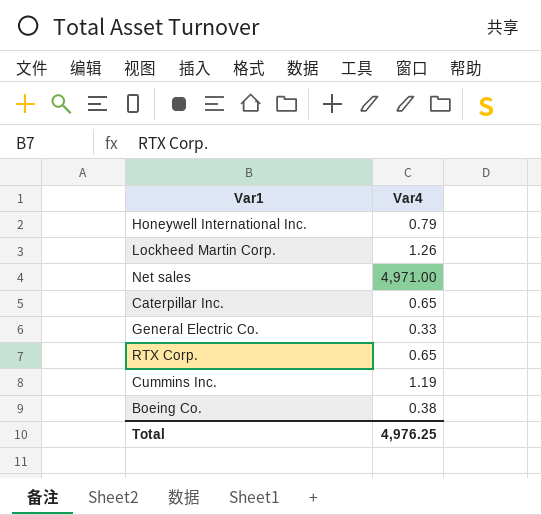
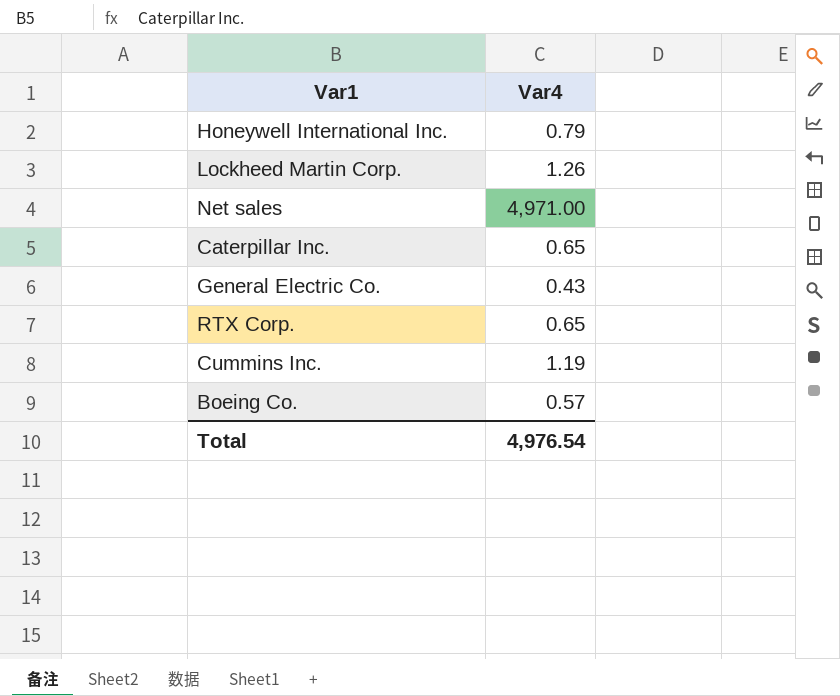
General Electric Co. | Var4: 0.33 -> 0.43
Boeing Co. | Var4: 0.38 -> 0.57
Total | Var4: 4,976.25 -> 4,976.54

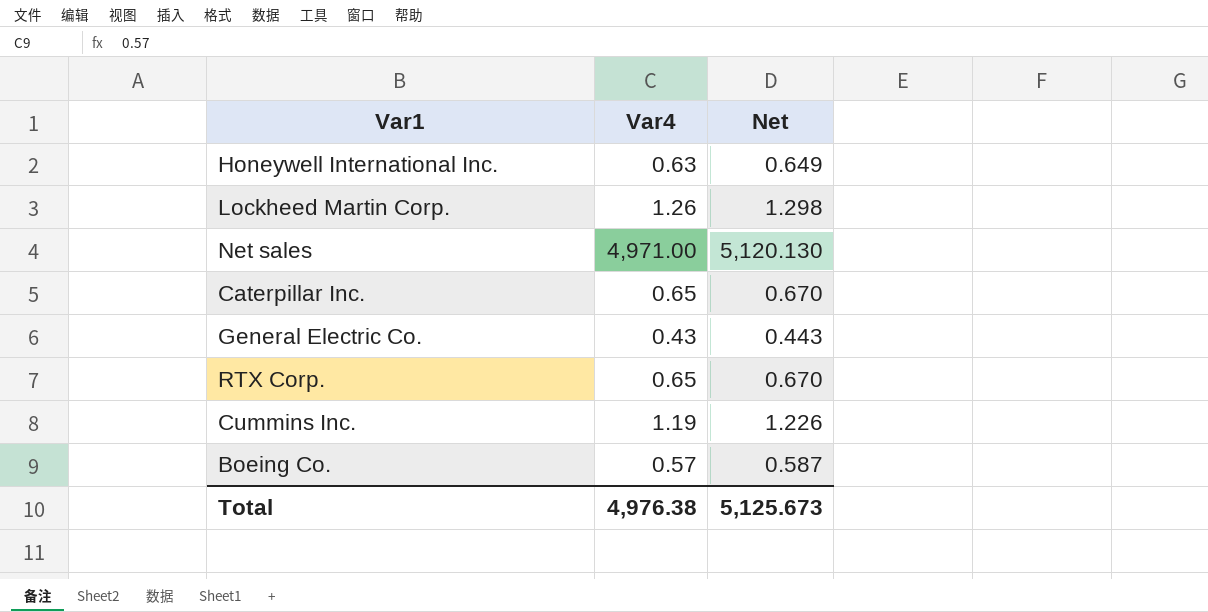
column Net | formula: none -> [Var4] * 1.03
Honeywell International Inc. | Var4: 0.79 -> 0.63
Total | Var4: 4,976.54 -> 4,976.38

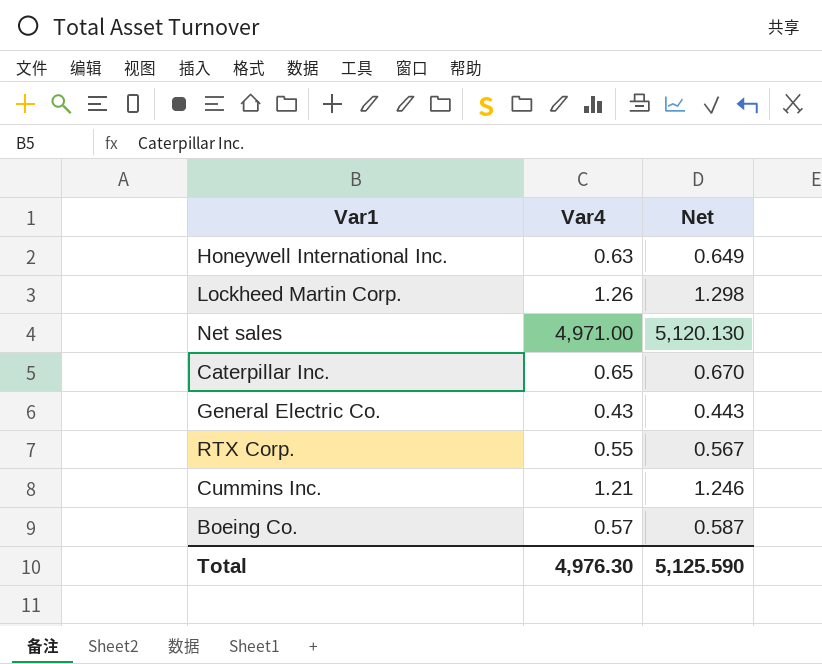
RTX Corp. | Var4: 0.65 -> 0.55
RTX Corp. | Net: 0.670 -> 0.567
Cummins Inc. | Var4: 1.19 -> 1.21
Cummins Inc. | Net: 1.226 -> 1.246
Total | Var4: 4,976.38 -> 4,976.30
Total | Net: 5,125.673 -> 5,125.590

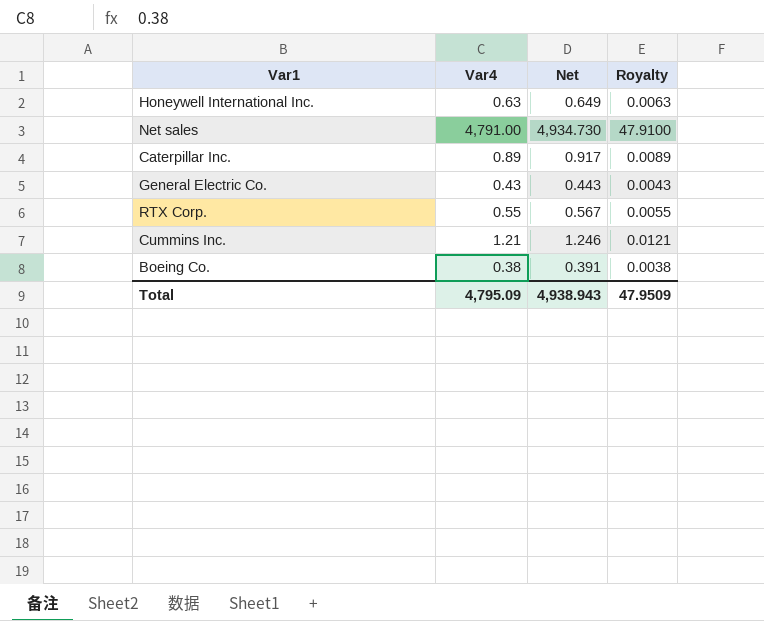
column Royalty | formula: none -> [Var4] * 0.01
row Lockheed Martin Corp.: 1.26 | 1.298 -> none
Net sales | Var4: 4,971.00 -> 4,791.00
Net sales | Net: 5,120.130 -> 4,934.730
Caterpillar Inc. | Var4: 0.65 -> 0.89
Caterpillar Inc. | Net: 0.670 -> 0.917
Boeing Co. | Var4: 0.57 -> 0.38
Boeing Co. | Net: 0.587 -> 0.391
Total | Var4: 4,976.30 -> 4,795.09
Total | Net: 5,125.590 -> 4,938.943

